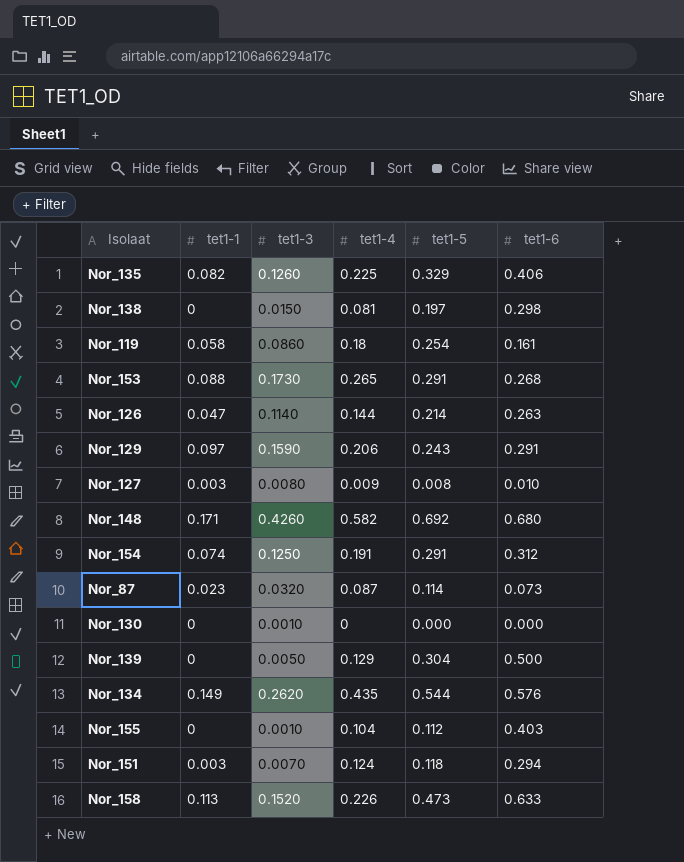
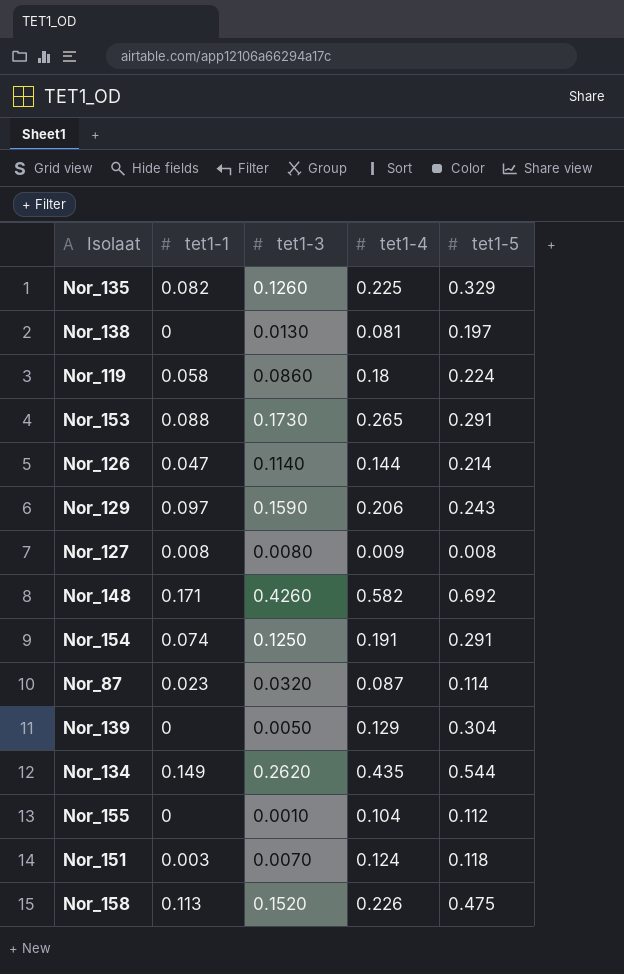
column tet1-6 | position: 6 -> none
row Nor_130: 0 | 0.0010 | 0 | 0.000 | 0.000 -> none
Nor_138 | tet1-3: 0.0150 -> 0.0130
Nor_119 | tet1-5: 0.254 -> 0.224
Nor_127 | tet1-1: 0.003 -> 0.008
Nor_158 | tet1-5: 0.473 -> 0.475

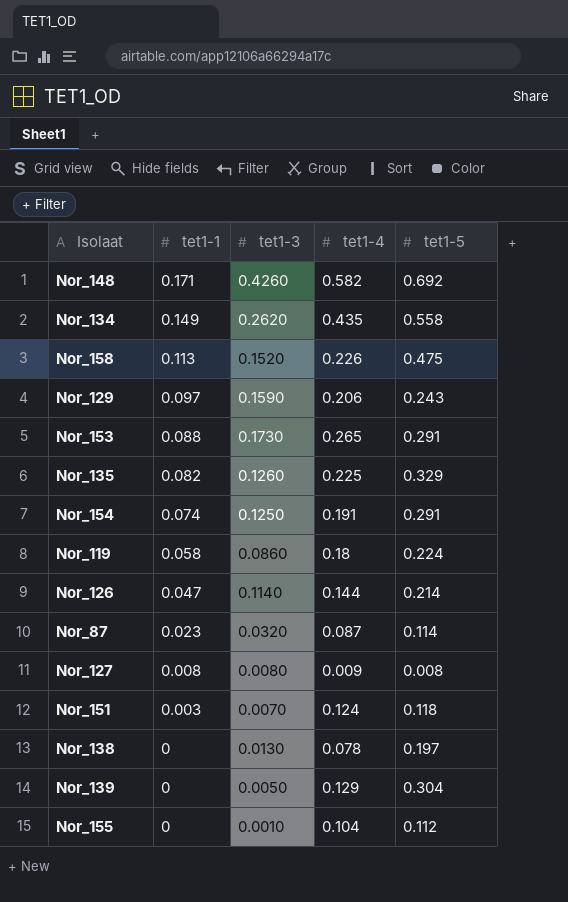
row order: none -> tet1-1 descending
Nor_134 | tet1-5: 0.544 -> 0.558
Nor_138 | tet1-4: 0.081 -> 0.078

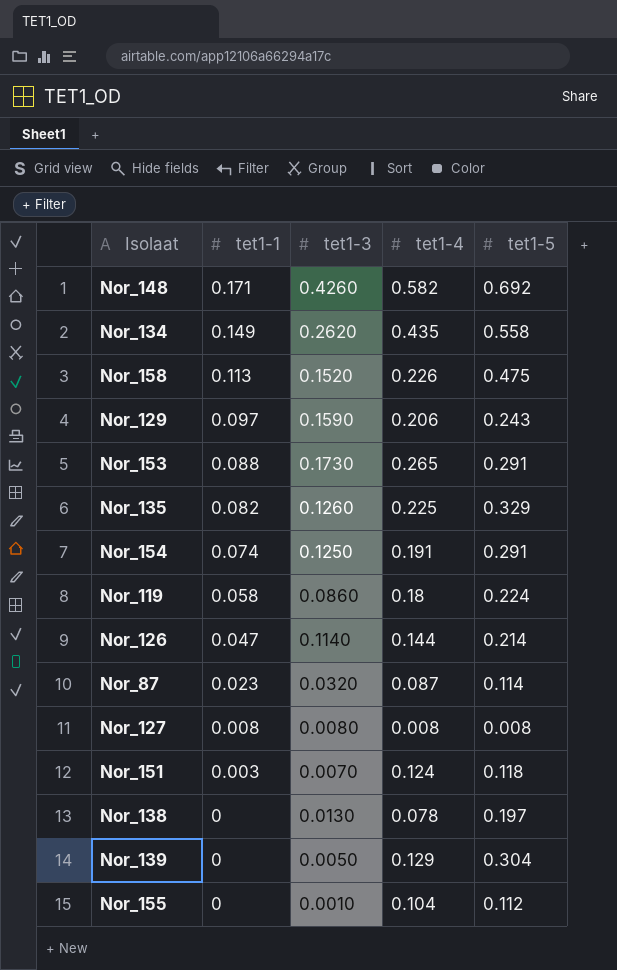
Nor_127 | tet1-4: 0.009 -> 0.008

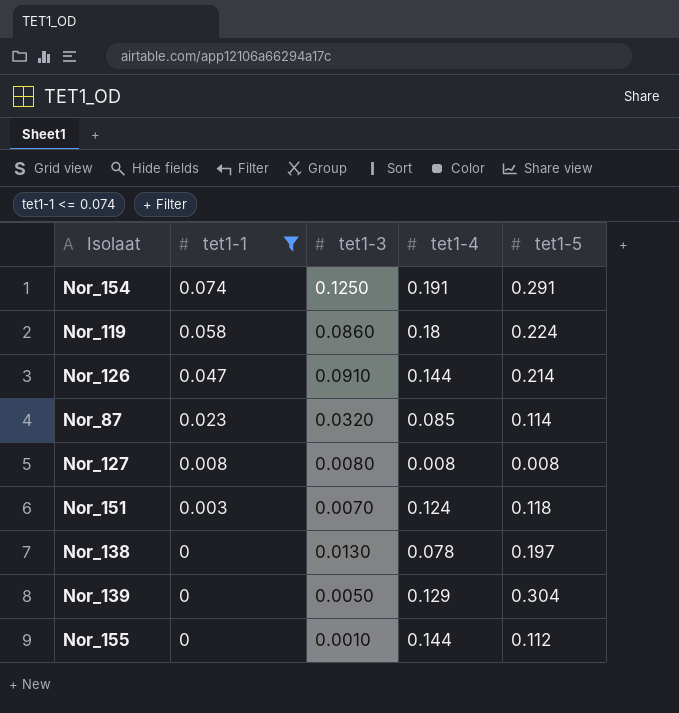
filter: none -> tet1-1 <= 0.074
Nor_126 | tet1-3: 0.1140 -> 0.0910
Nor_87 | tet1-4: 0.087 -> 0.085
Nor_155 | tet1-4: 0.104 -> 0.144

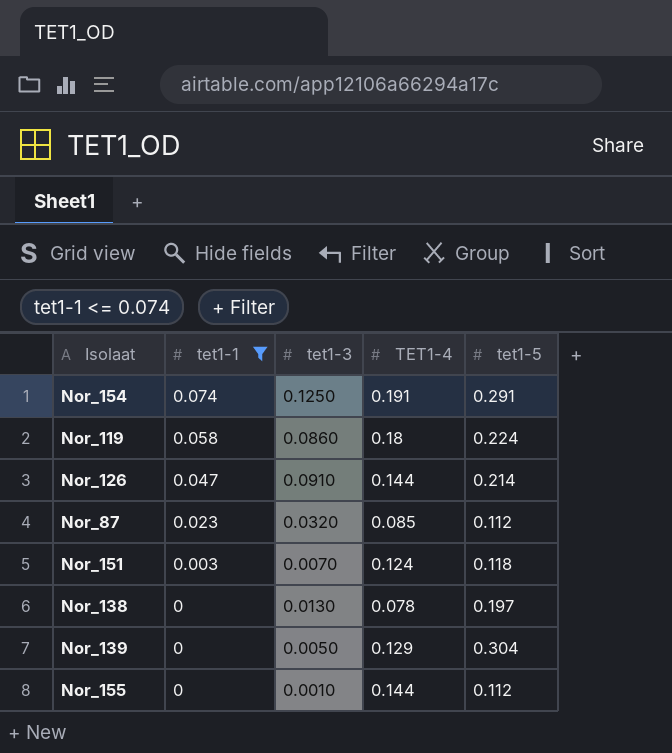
column name: tet1-4 -> TET1-4
row Nor_127: 0.008 | 0.0080 | 0.008 | 0.008 -> none
Nor_87 | tet1-5: 0.114 -> 0.112

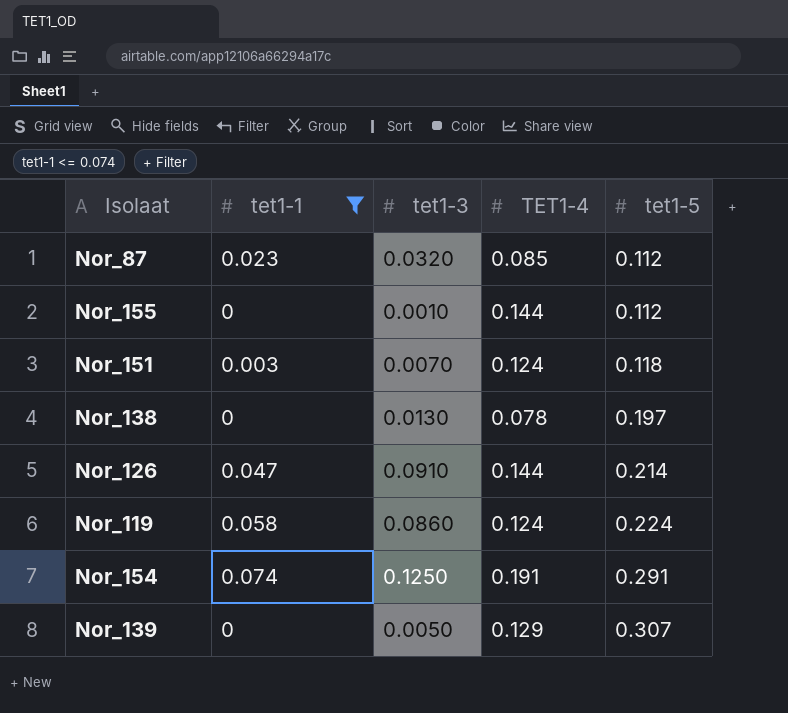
row order: tet1-1 descending -> tet1-5 ascending
Nor_119 | TET1-4: 0.18 -> 0.124
Nor_139 | tet1-5: 0.304 -> 0.307

